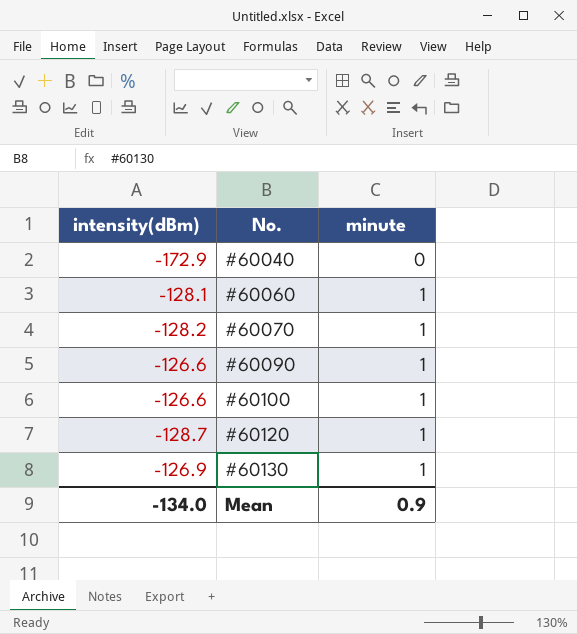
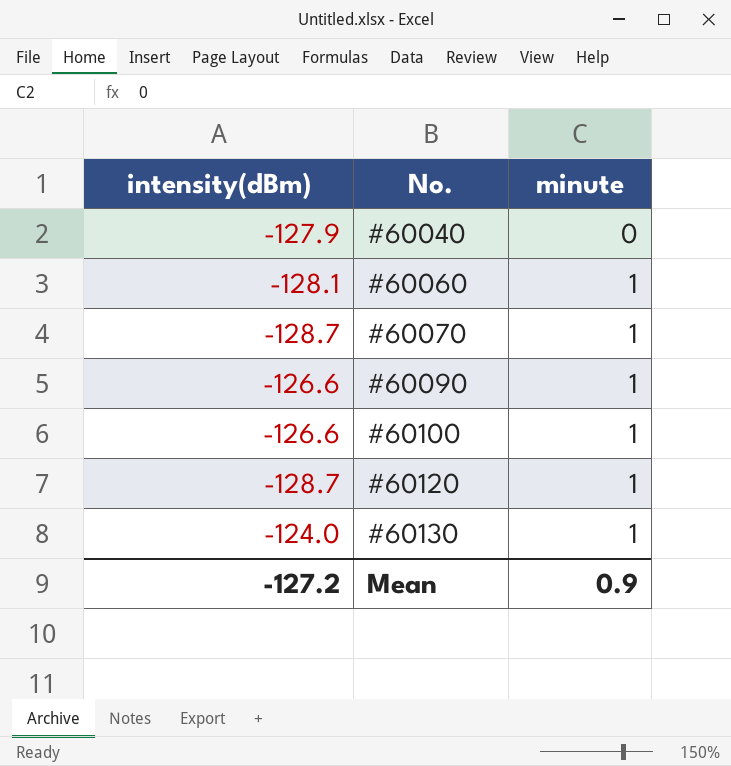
#60040 | intensity(dBm): -172.9 -> -127.9
#60070 | intensity(dBm): -128.2 -> -128.7
#60130 | intensity(dBm): -126.9 -> -124.0
Mean | intensity(dBm): -134.0 -> -127.2

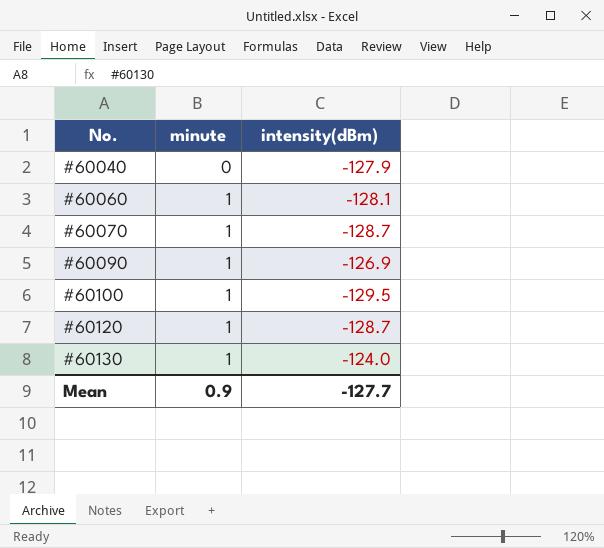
column intensity(dBm) | position: 1 -> 3
#60090 | intensity(dBm): -126.6 -> -126.9
#60100 | intensity(dBm): -126.6 -> -129.5
Mean | intensity(dBm): -127.2 -> -127.7

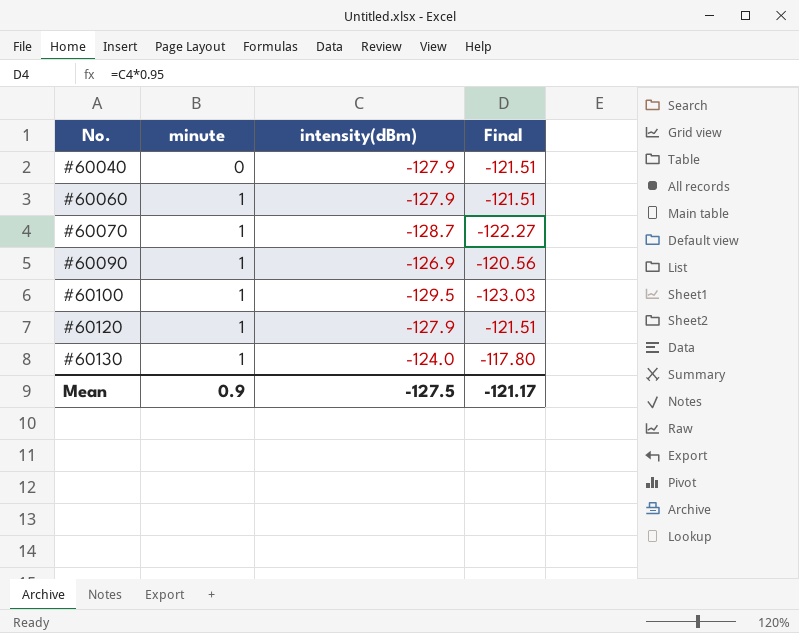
column Final | formula: none -> [intensity(dBm)] * 0.95
#60060 | intensity(dBm): -128.1 -> -127.9
#60120 | intensity(dBm): -128.7 -> -127.9
Mean | intensity(dBm): -127.7 -> -127.5

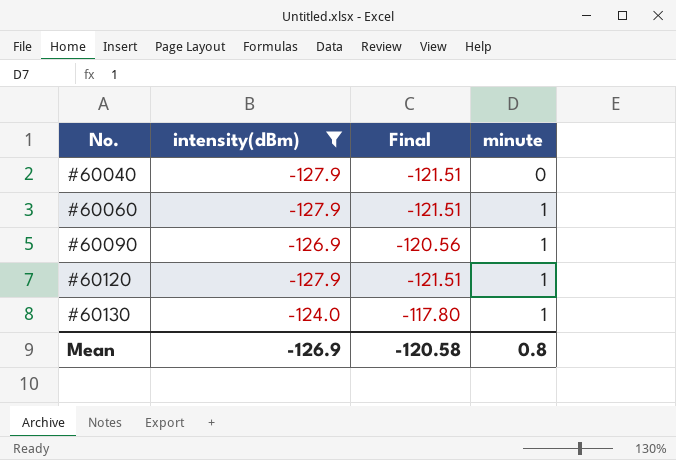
filter: none -> intensity(dBm) >= -127.9
column minute | position: 2 -> 4
Mean | intensity(dBm): -127.5 -> -126.9
Mean | Final: -121.17 -> -120.58
Mean | minute: 0.9 -> 0.8

